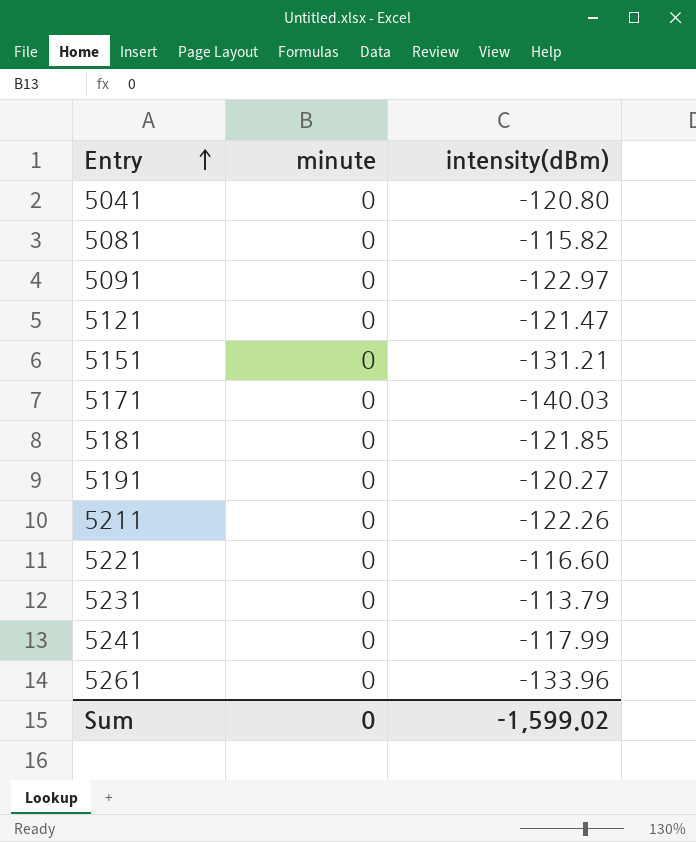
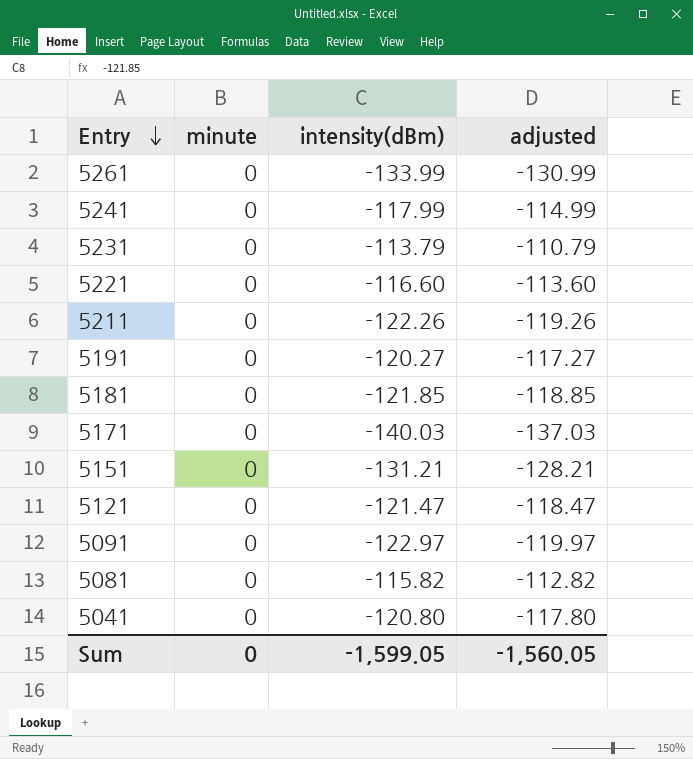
row order: Entry ascending -> Entry descending
column adjusted | formula: none -> [intensity(dBm)] + 3
5261 | intensity(dBm): -133.96 -> -133.99
Sum | intensity(dBm): -1,599.02 -> -1,599.05

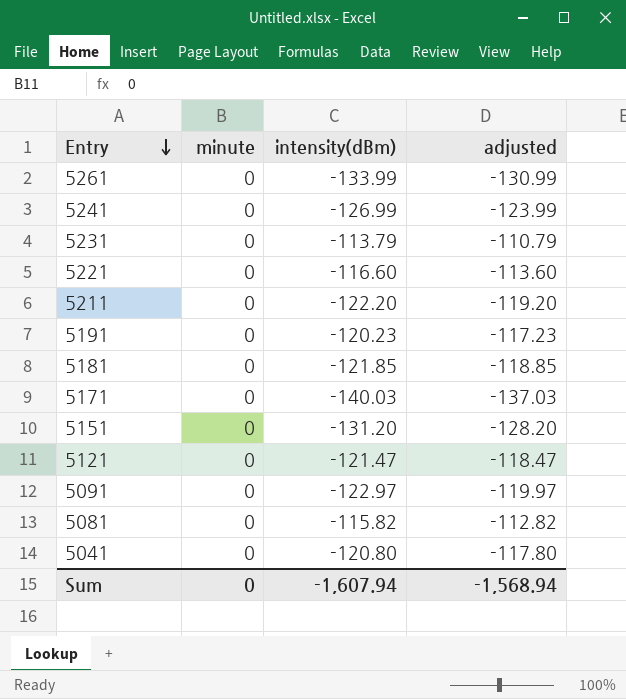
5241 | intensity(dBm): -117.99 -> -126.99
5241 | adjusted: -114.99 -> -123.99
5211 | intensity(dBm): -122.26 -> -122.20
5211 | adjusted: -119.26 -> -119.20
5191 | intensity(dBm): -120.27 -> -120.23
5191 | adjusted: -117.27 -> -117.23
5151 | intensity(dBm): -131.21 -> -131.20
5151 | adjusted: -128.21 -> -128.20
Sum | intensity(dBm): -1,599.05 -> -1,607.94
Sum | adjusted: -1,560.05 -> -1,568.94

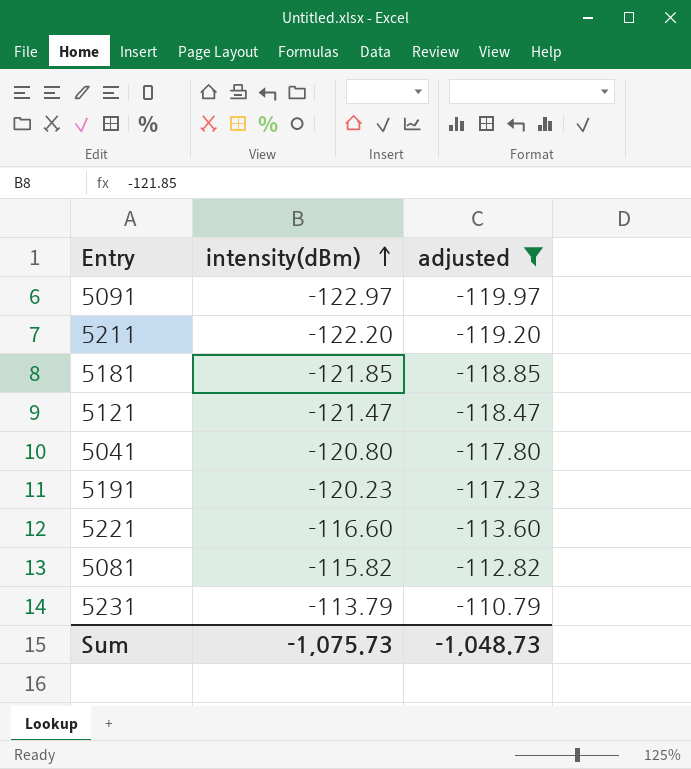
filter: none -> adjusted >= -119.97
row order: Entry descending -> intensity(dBm) ascending
column minute | position: 2 -> none
Sum | intensity(dBm): -1,607.94 -> -1,075.73
Sum | adjusted: -1,568.94 -> -1,048.73

